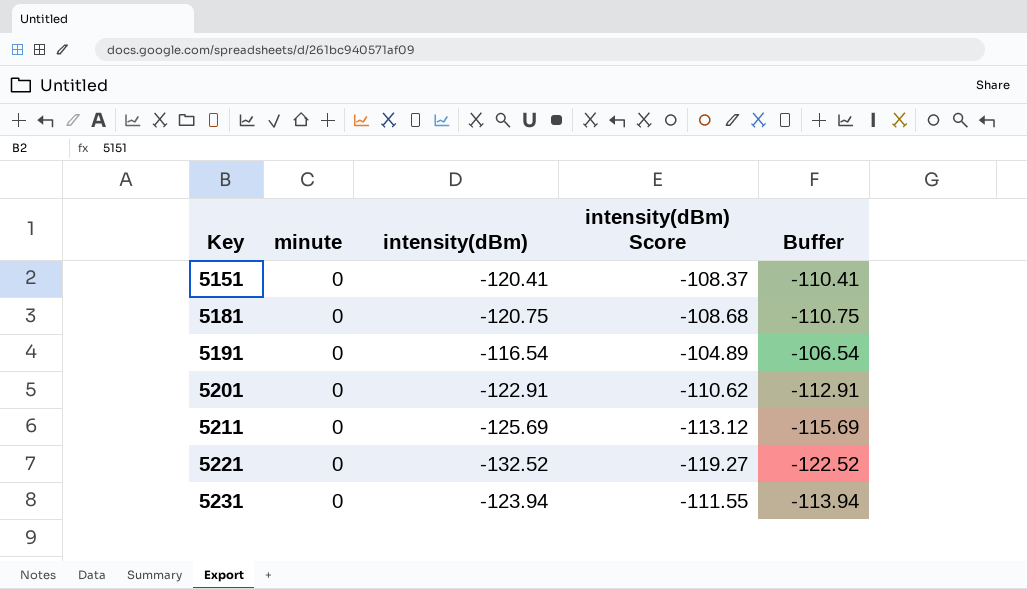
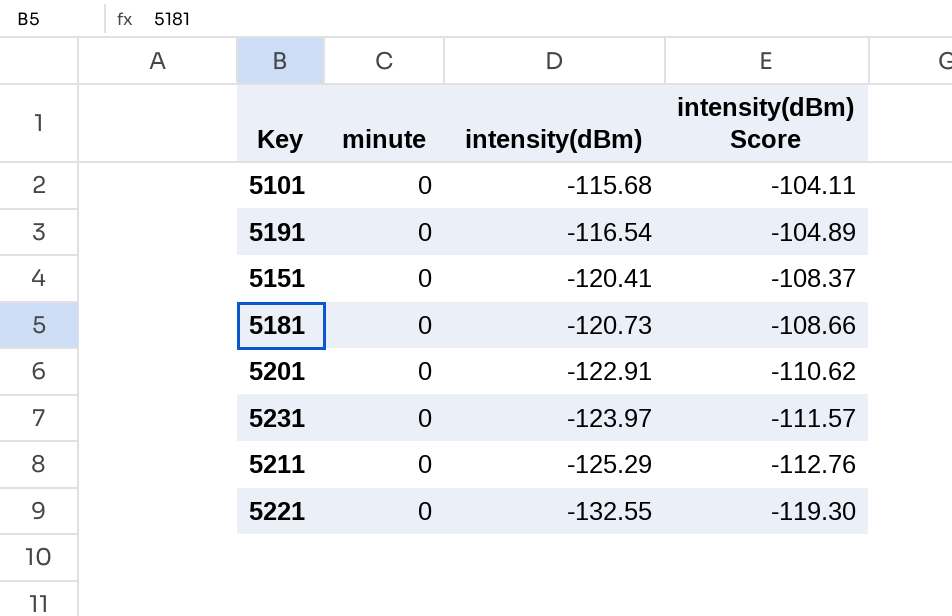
row order: Key ascending -> intensity(dBm) descending
column Buffer | formula: [intensity(dBm)] + 10 -> none
row 5101: none -> 0 | -115.68 | -104.11
5181 | intensity(dBm): -120.75 -> -120.73
5181 | intensity(dBm) Score: -108.68 -> -108.66
5231 | intensity(dBm): -123.94 -> -123.97
5231 | intensity(dBm) Score: -111.55 -> -111.57
5211 | intensity(dBm): -125.69 -> -125.29
5211 | intensity(dBm) Score: -113.12 -> -112.76
5221 | intensity(dBm): -132.52 -> -132.55
5221 | intensity(dBm) Score: -119.27 -> -119.30

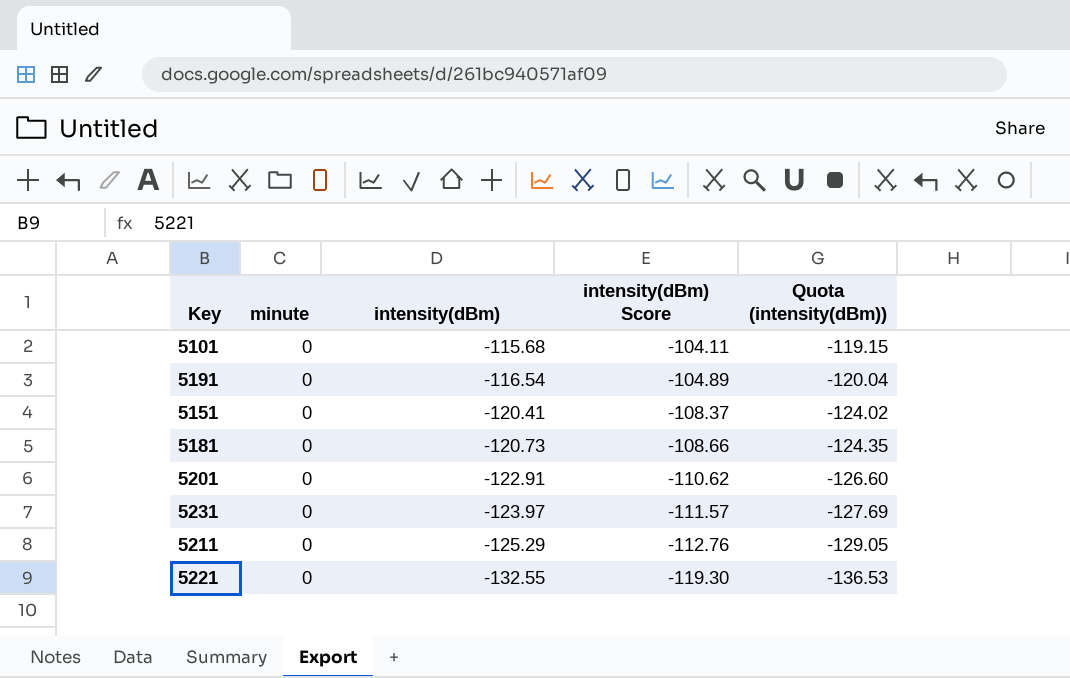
column Quota (intensity(dBm)) | formula: none -> [intensity(dBm)] * 1.03

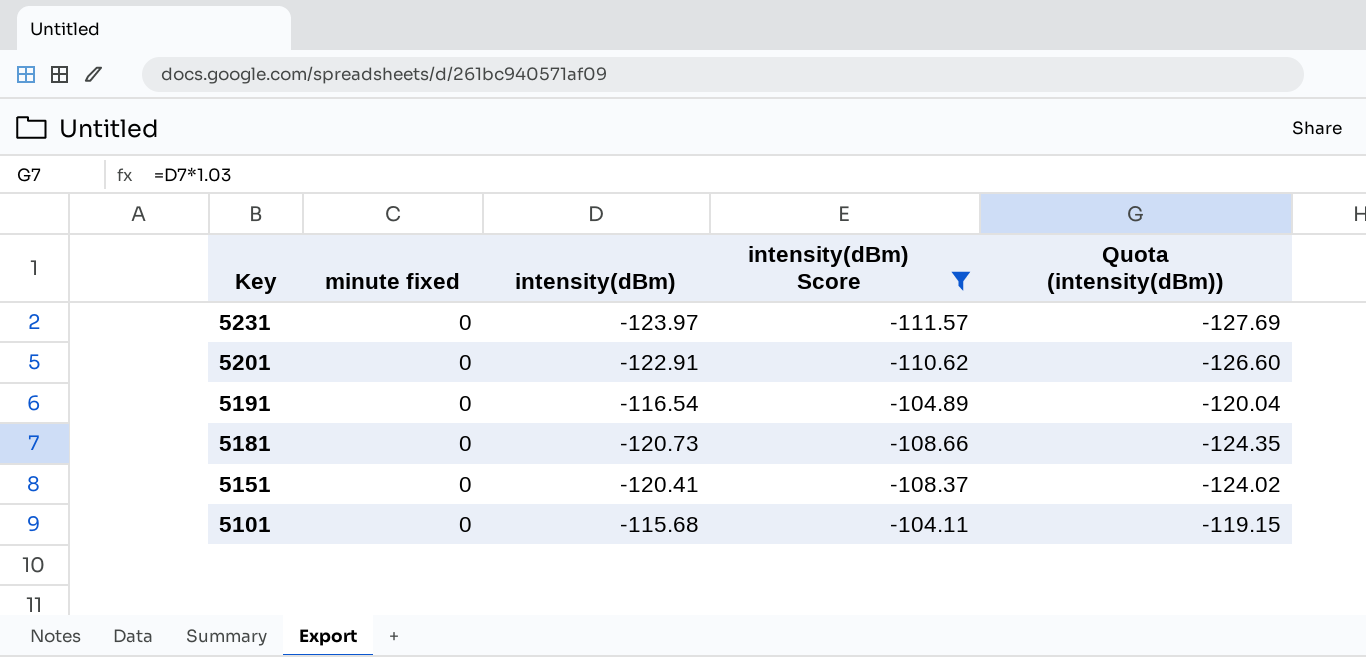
filter: none -> intensity(dBm) Score >= -111.57
row order: intensity(dBm) descending -> Key descending
column name: minute -> minute fixed

